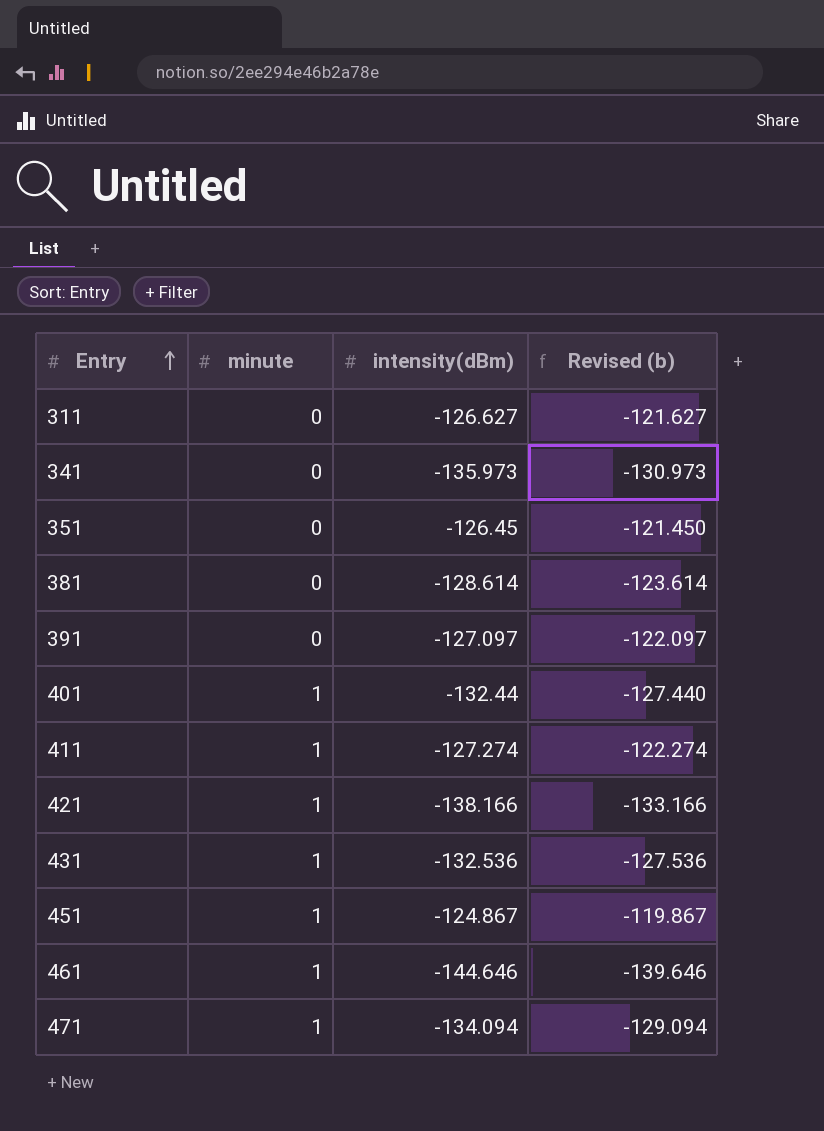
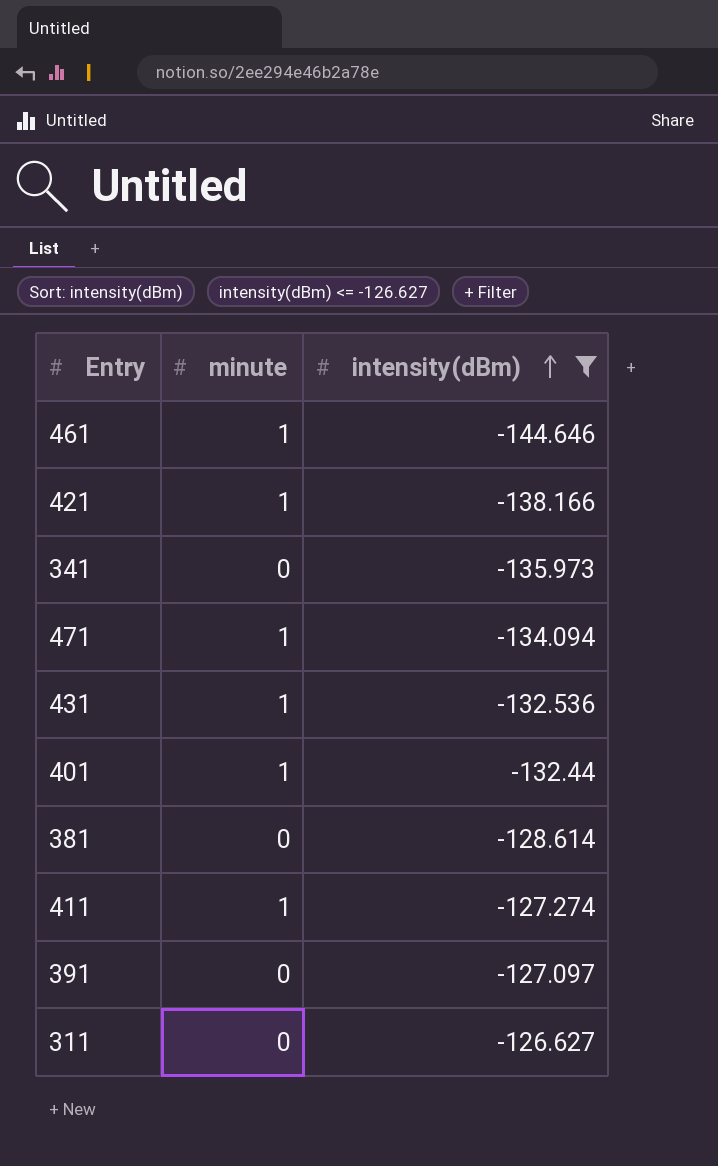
filter: none -> intensity(dBm) <= -126.627
row order: Entry ascending -> intensity(dBm) ascending
column Revised (b) | formula: [intensity(dBm)] + 5 -> none

